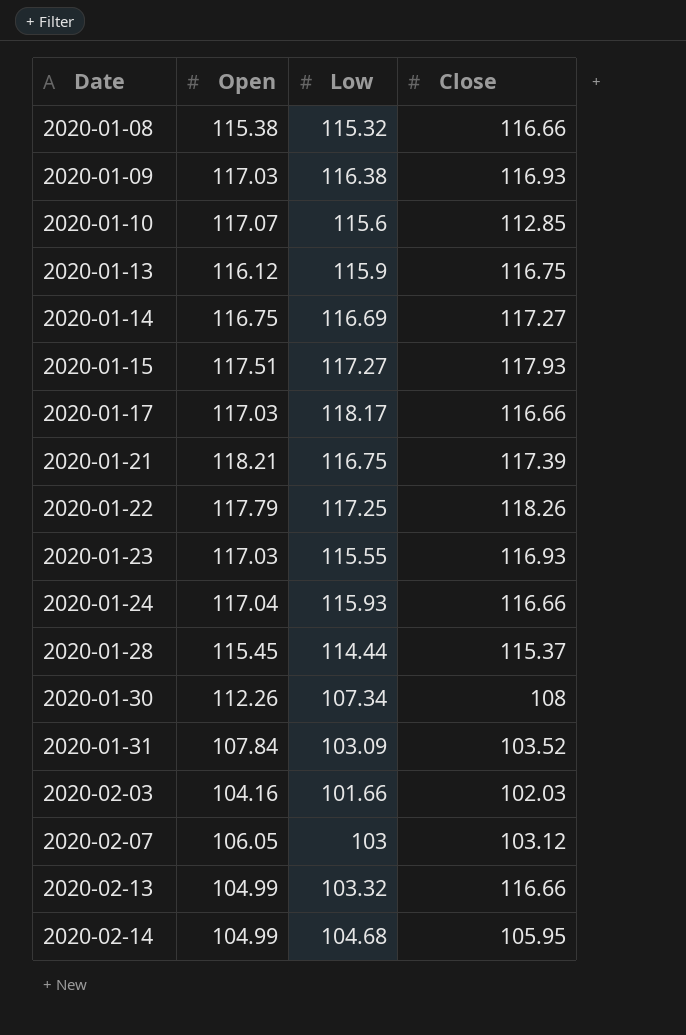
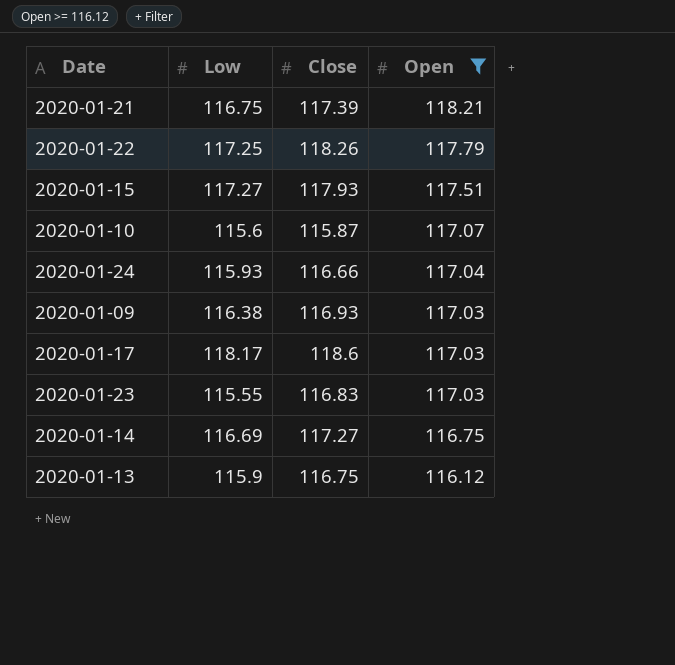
filter: none -> Open >= 116.12
row order: Date ascending -> Open descending
column Open | position: 2 -> 4
2020-01-10 | Close: 112.85 -> 115.87
2020-01-17 | Close: 116.66 -> 118.6
2020-01-23 | Close: 116.93 -> 116.83

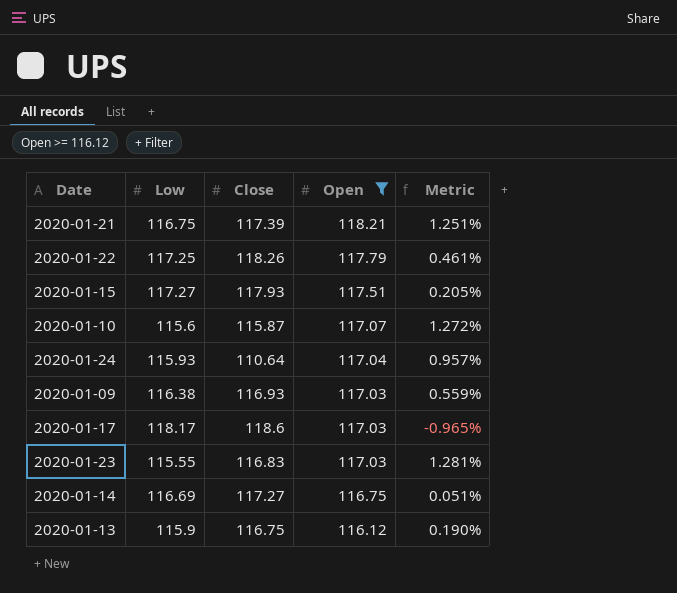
column Metric | formula: none -> ([Open] - [Low]) / [Low]
2020-01-24 | Close: 116.66 -> 110.64

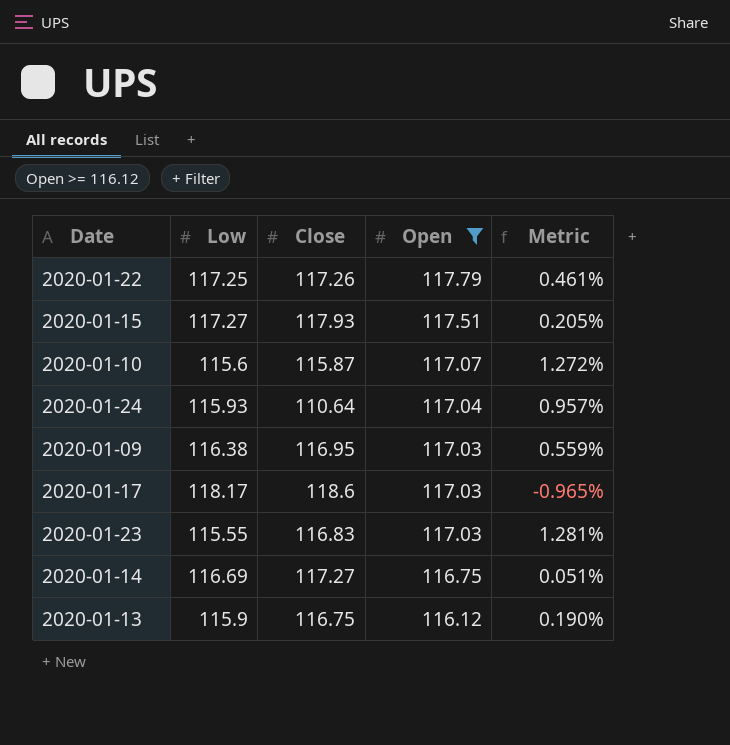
row 2020-01-21: 116.75 | 117.39 | 118.21 | 1.251% -> none
2020-01-22 | Close: 118.26 -> 117.26
2020-01-09 | Close: 116.93 -> 116.95

